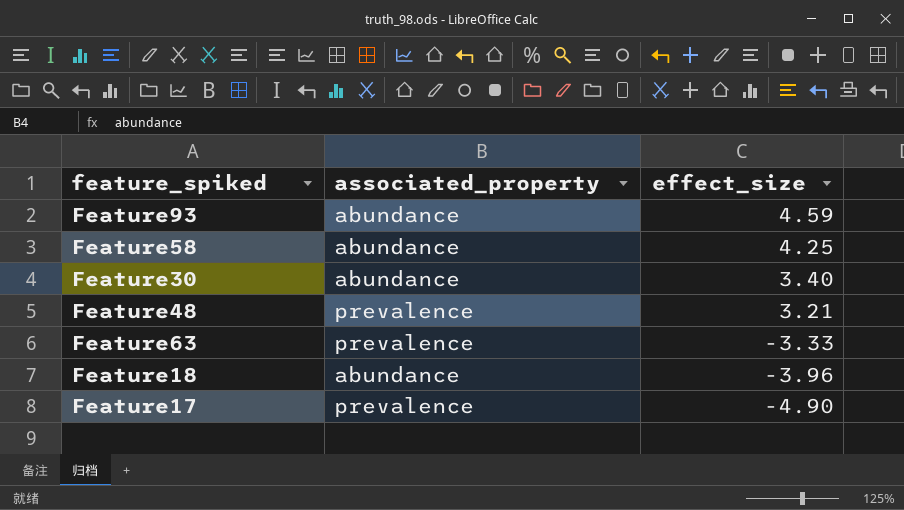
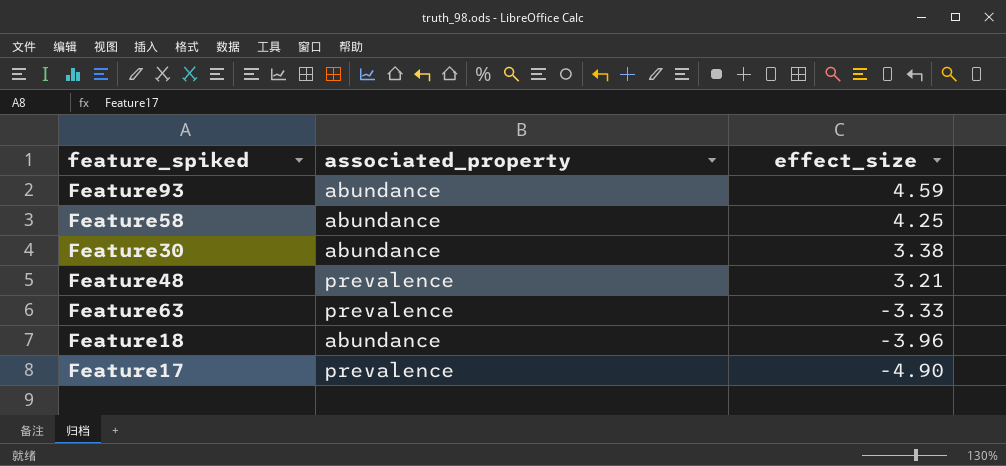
Feature30 | effect_size: 3.40 -> 3.38

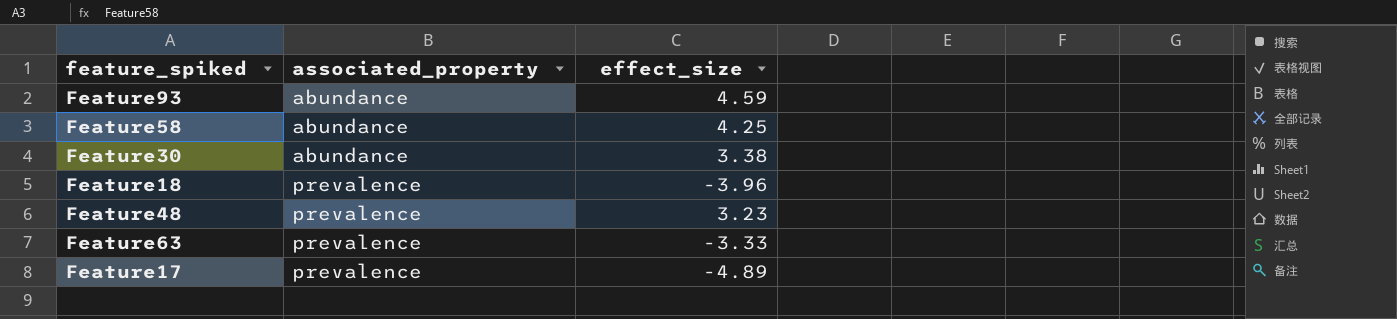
row order: effect_size descending -> associated_property ascending
Feature18 | associated_property: abundance -> prevalence
Feature48 | effect_size: 3.21 -> 3.23
Feature17 | effect_size: -4.90 -> -4.89

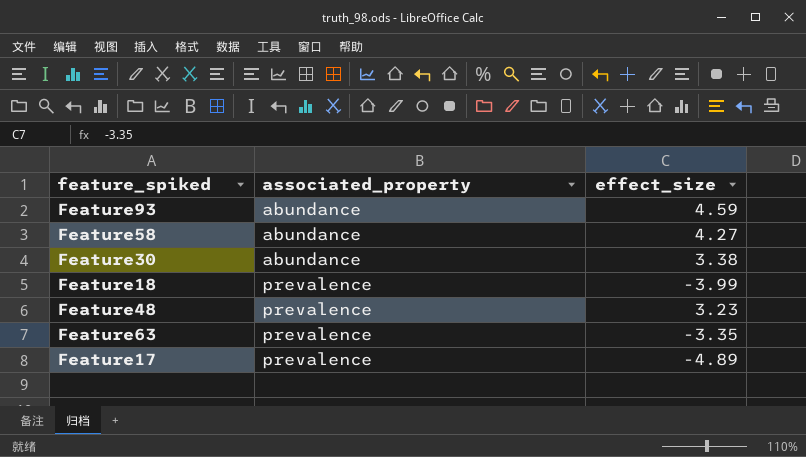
Feature58 | effect_size: 4.25 -> 4.27
Feature18 | effect_size: -3.96 -> -3.99
Feature63 | effect_size: -3.33 -> -3.35

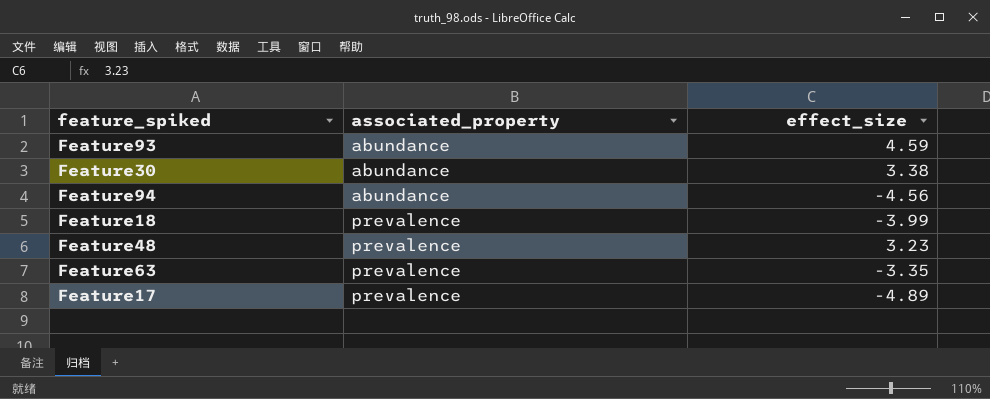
row Feature58: abundance | 4.27 -> none
row Feature94: none -> abundance | -4.56

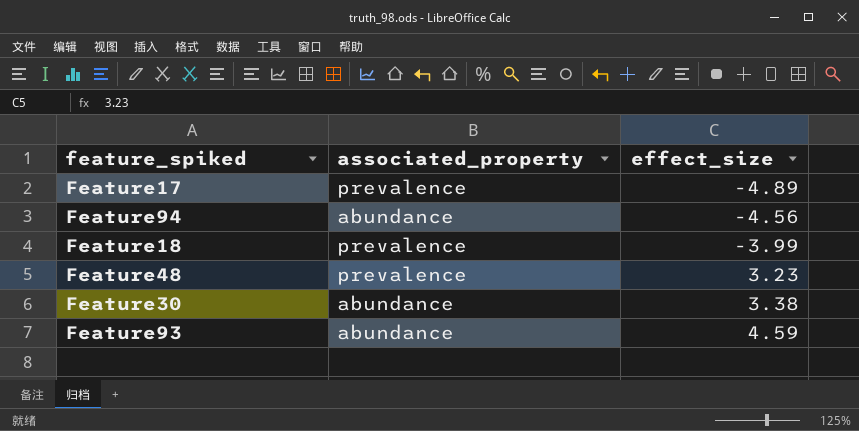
row order: associated_property ascending -> effect_size ascending
row Feature63: prevalence | -3.35 -> none

